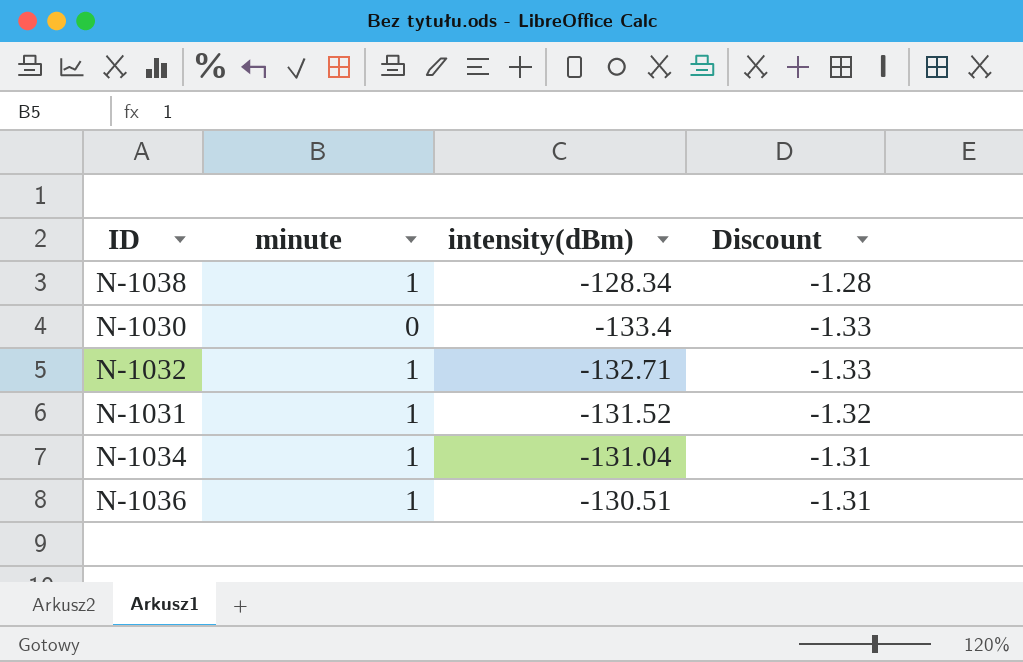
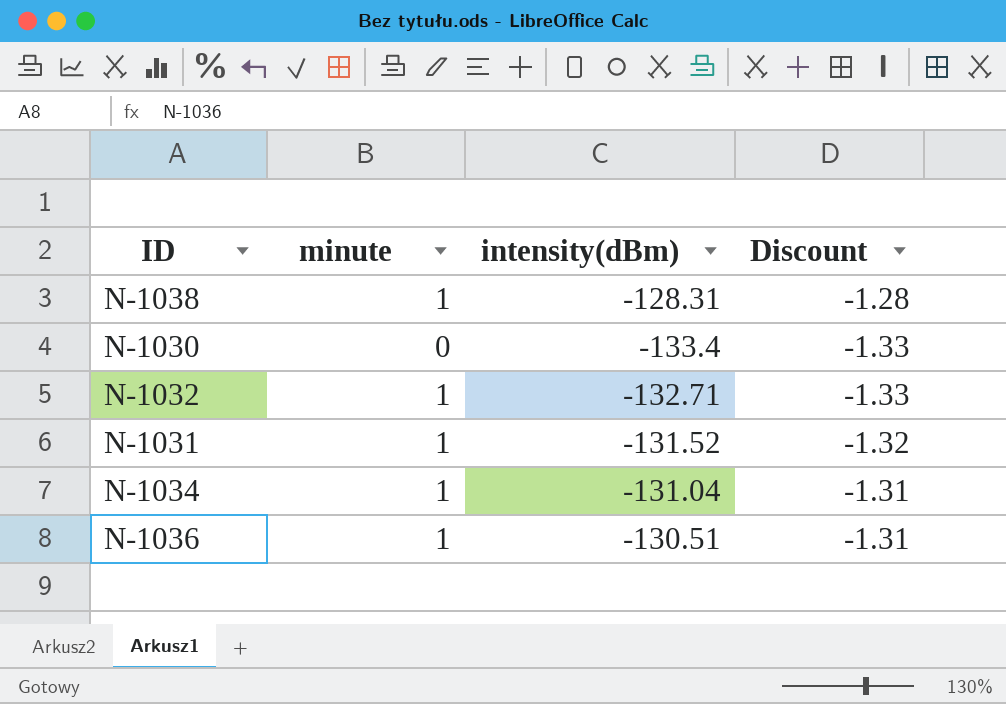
N-1038 | intensity(dBm): -128.34 -> -128.31

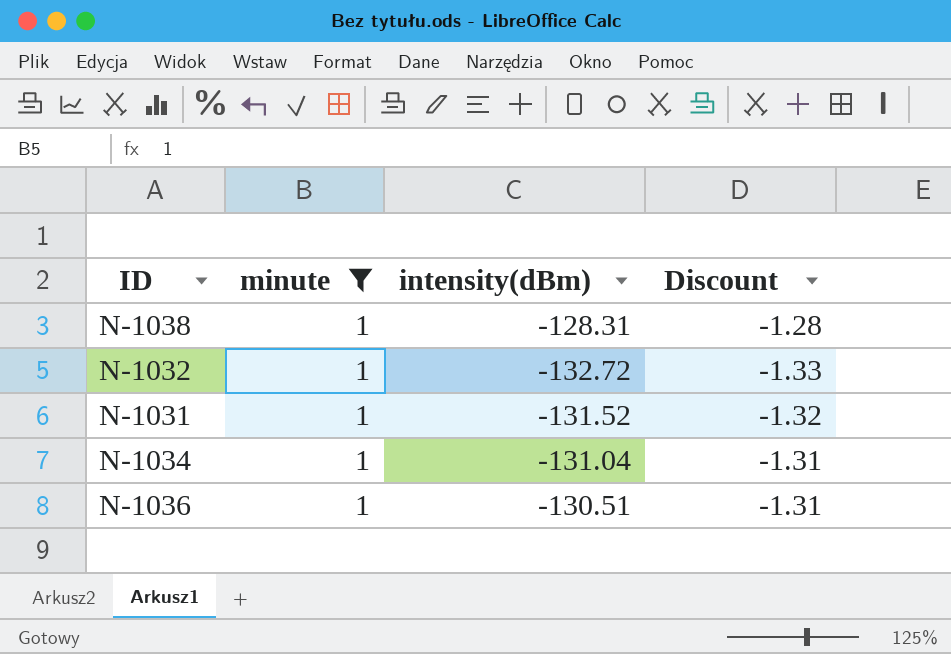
filter: none -> minute = 1
N-1032 | intensity(dBm): -132.71 -> -132.72

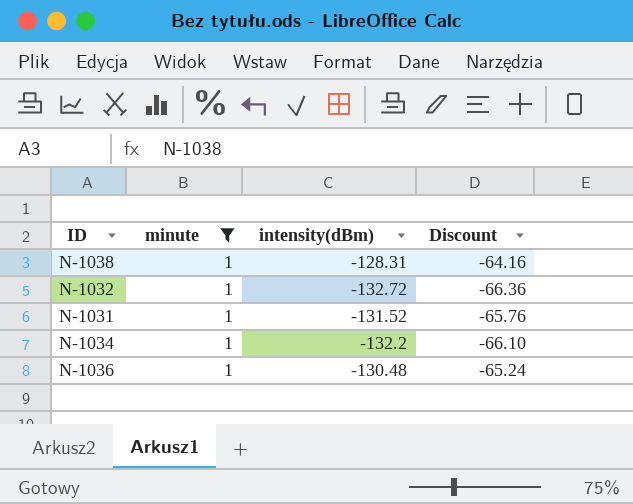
column Discount | formula: [intensity(dBm)] * 0.01 -> [intensity(dBm)] * 0.5
N-1034 | intensity(dBm): -131.04 -> -132.2
N-1036 | intensity(dBm): -130.51 -> -130.48

